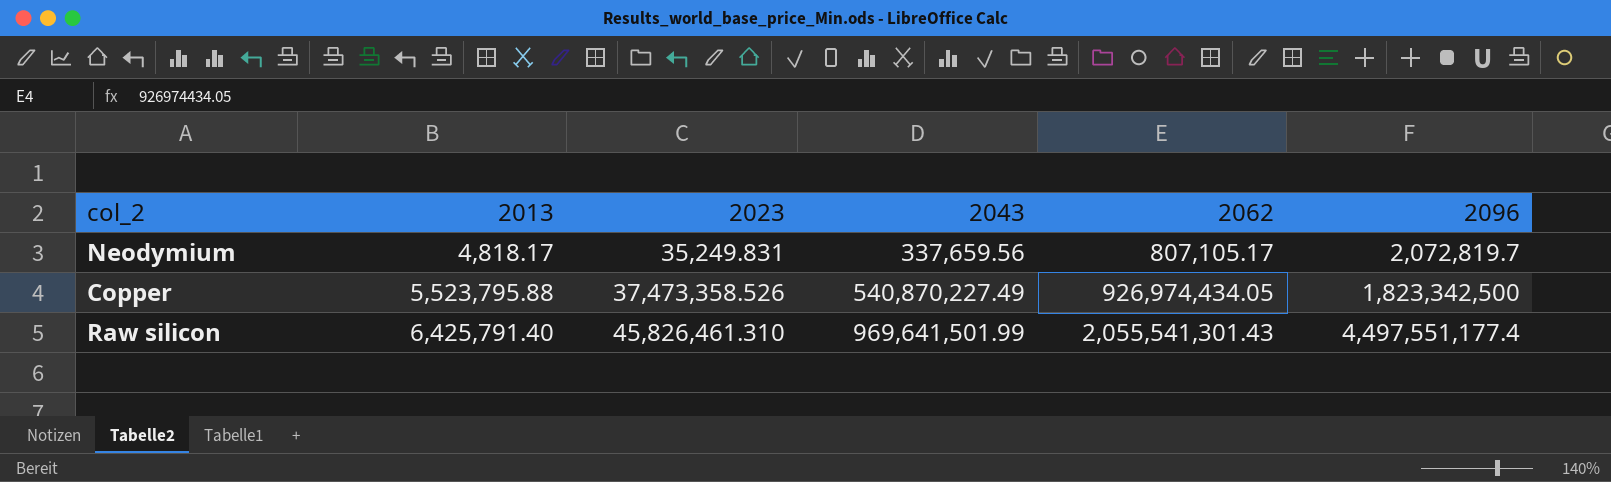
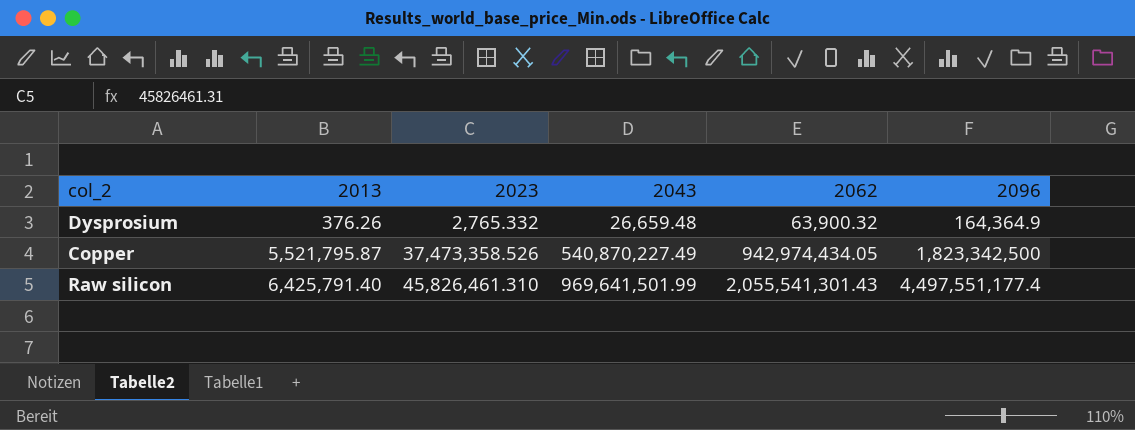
row Neodymium: 4,818.17 | 35,249.831 | 337,659.56 | 807,105.17 | 2,072,819.7 -> none
row Dysprosium: none -> 376.26 | 2,765.332 | 26,659.48 | 63,900.32 | 164,364.9
Copper | 2013: 5,523,795.88 -> 5,521,795.87
Copper | 2062: 926,974,434.05 -> 942,974,434.05

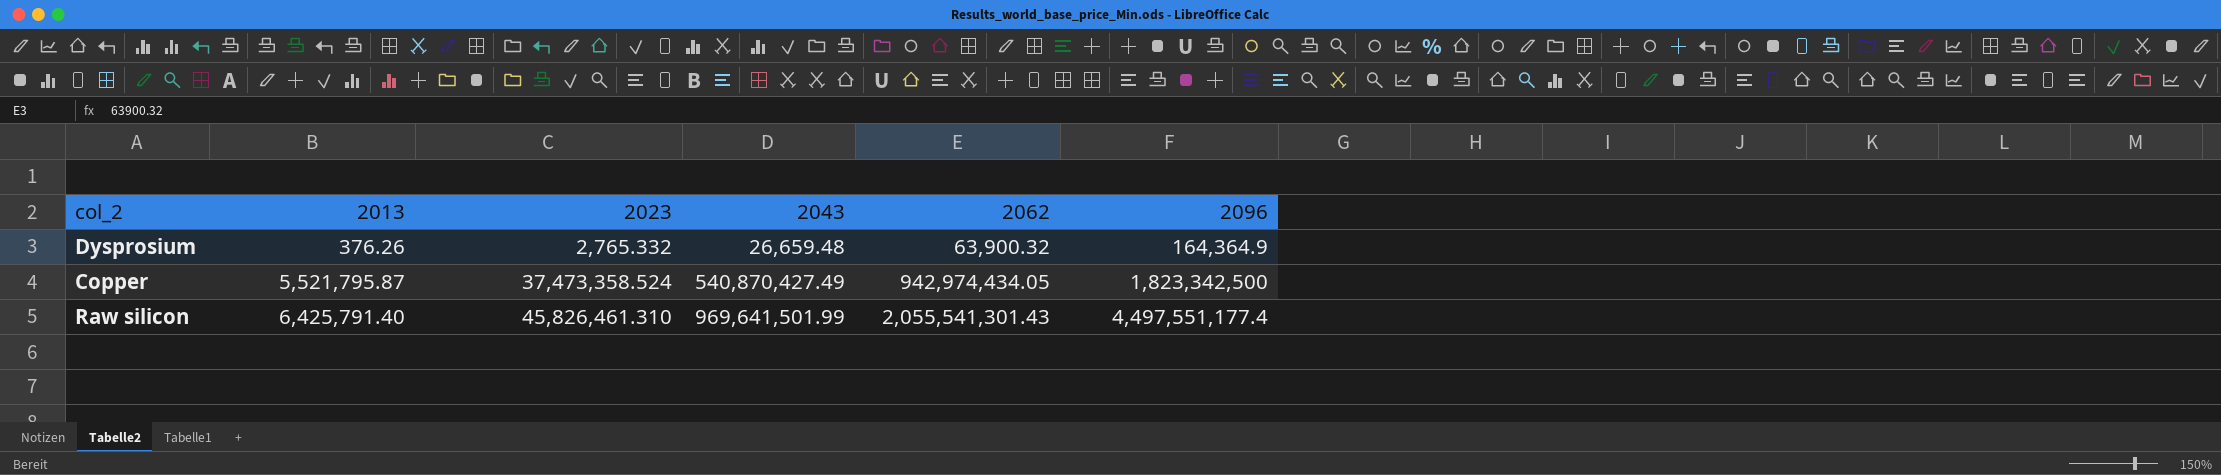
Copper | 2023: 37,473,358.526 -> 37,473,358.524
Copper | 2043: 540,870,227.49 -> 540,870,427.49

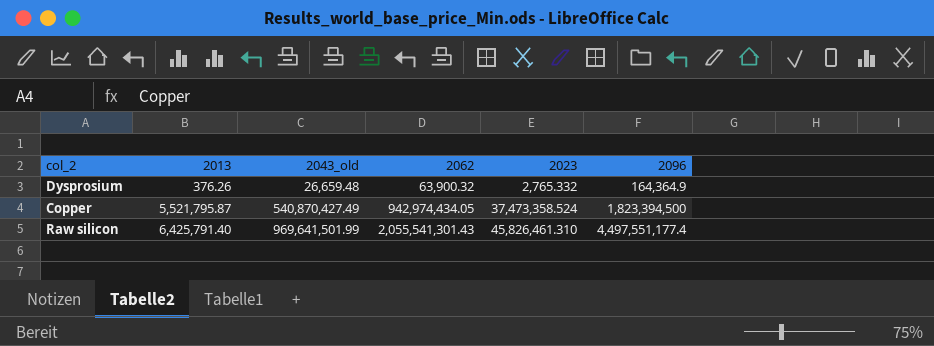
column name: 2043 -> 2043_old
column 2023 | position: 3 -> 5
Copper | 2096: 1,823,342,500 -> 1,823,394,500

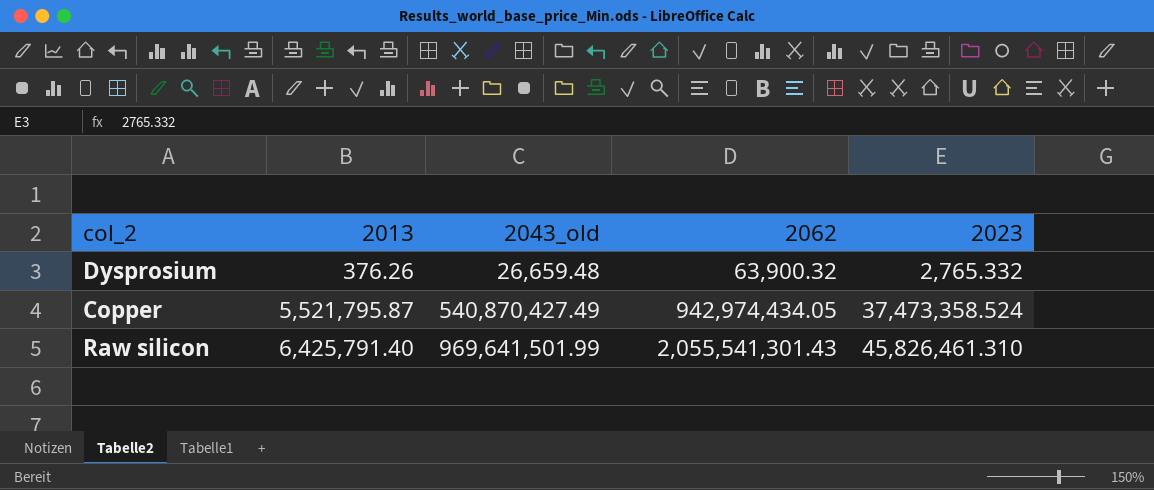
column 2096 | position: 6 -> none

